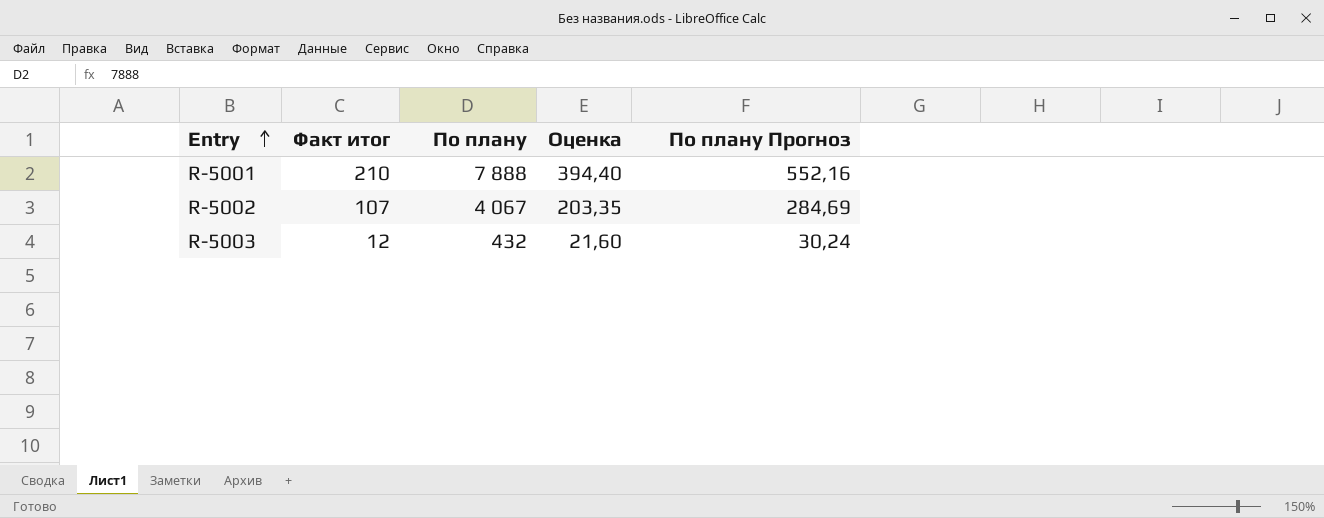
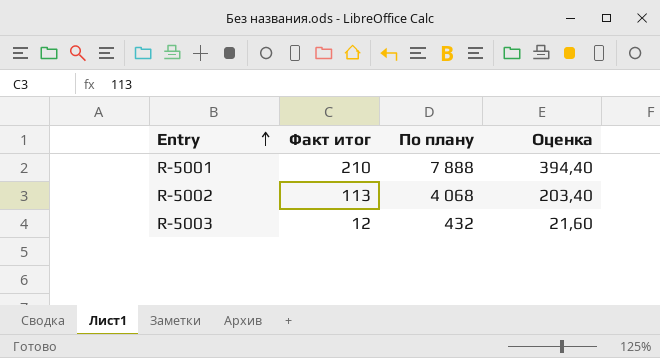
column По плану Прогноз | formula: [По плану] * 0,07 -> none
R-5002 | Факт итог: 107 -> 113
R-5002 | По плану: 4 067 -> 4 068
R-5002 | Оценка: 203,35 -> 203,40

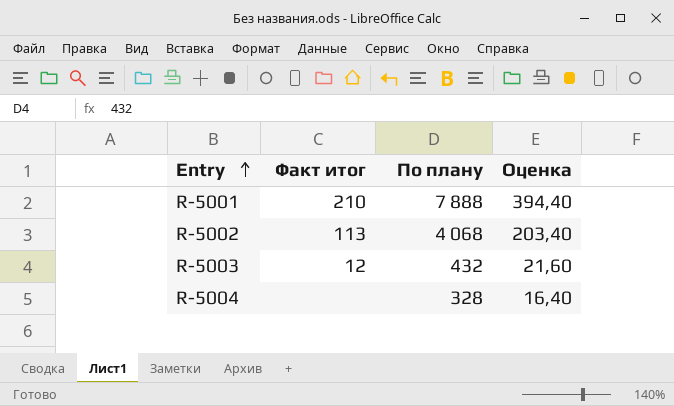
row R-5004: none -> none | 328 | 16,40

